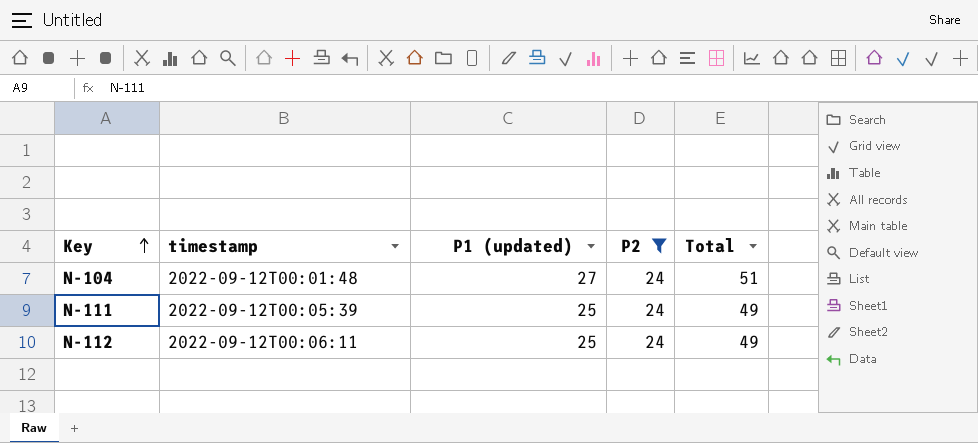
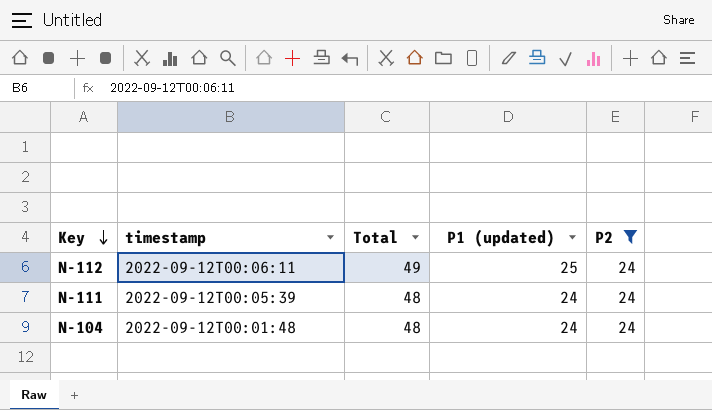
row order: Key ascending -> Key descending
column Total | position: 5 -> 3
N-111 | Total: 49 -> 48
N-111 | P1 (updated): 25 -> 24
N-104 | Total: 51 -> 48
N-104 | P1 (updated): 27 -> 24

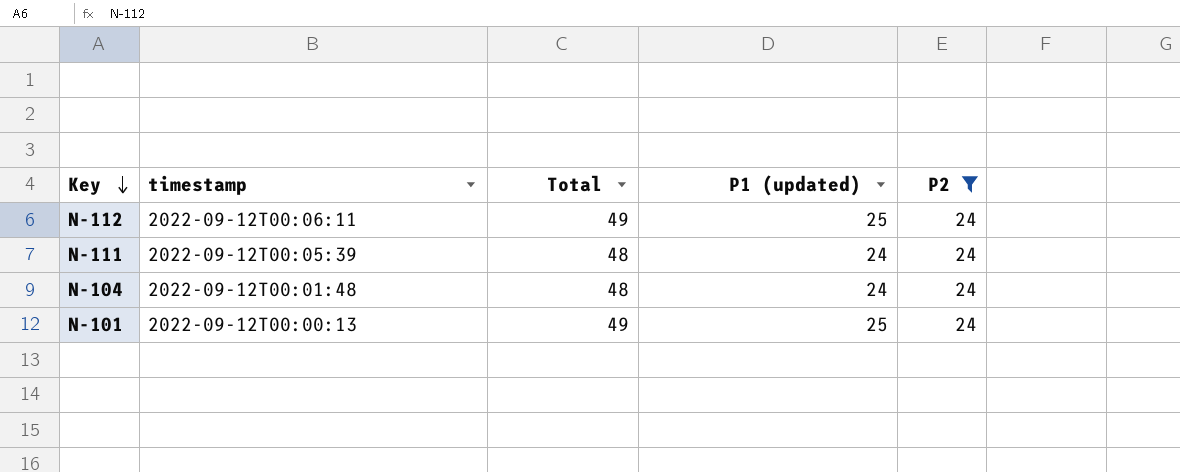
row N-101: none -> 2022-09-12T00:00:13 | 49 | 25 | 24

